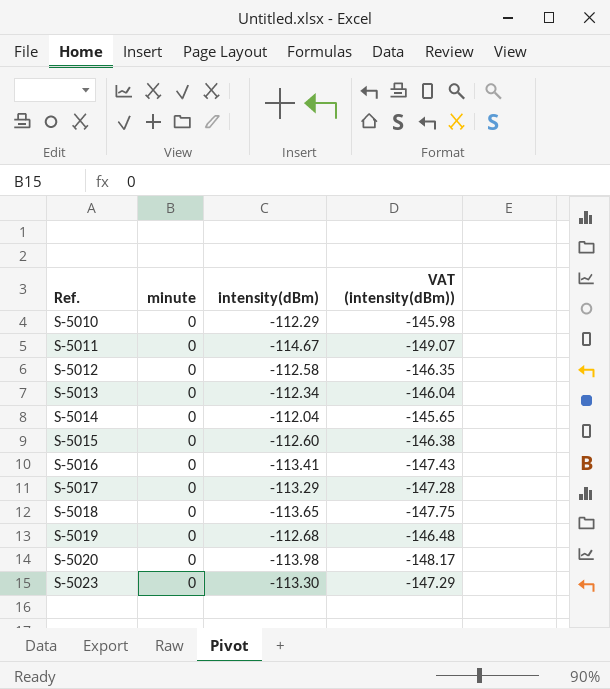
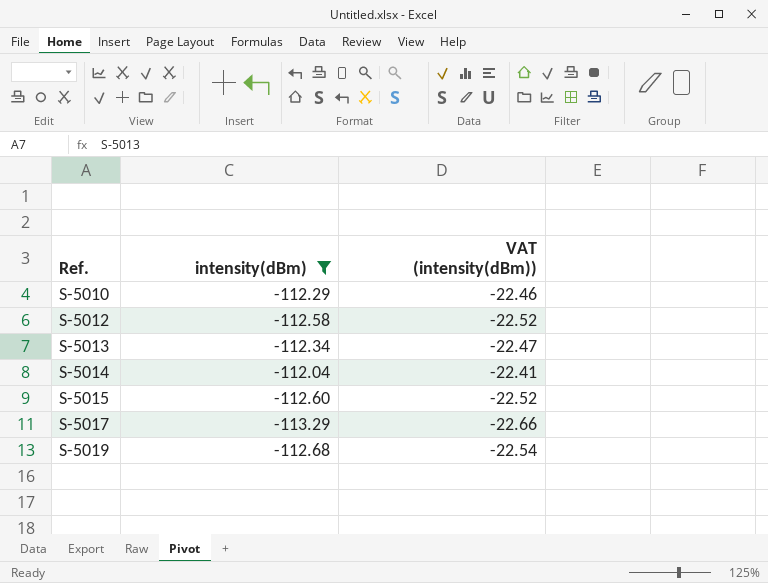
filter: none -> intensity(dBm) >= -113.29
column minute | position: 2 -> none
column VAT (intensity(dBm)) | formula: [intensity(dBm)] * 1.3 -> [intensity(dBm)] * 0.2

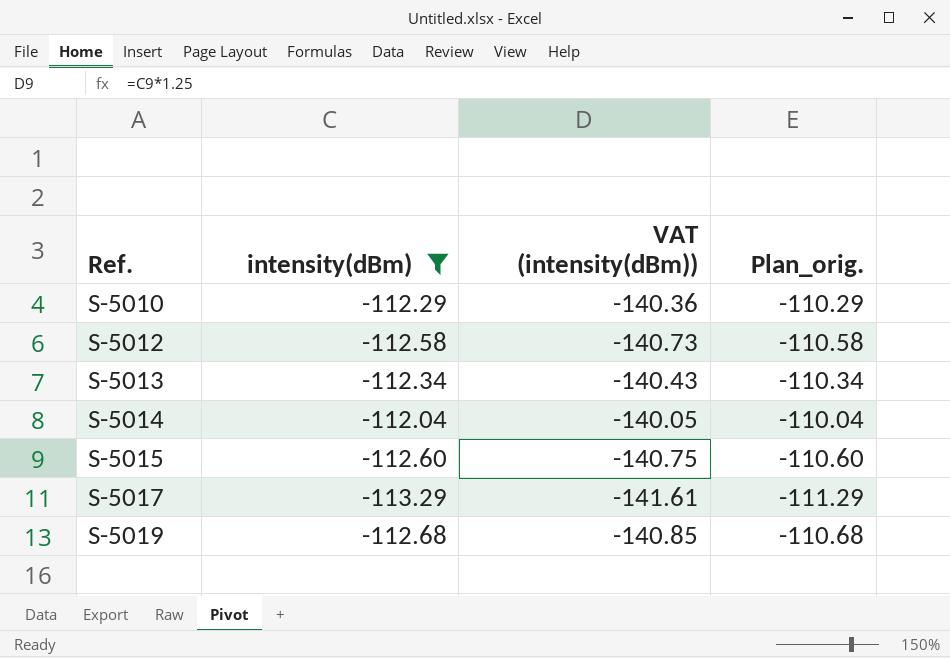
column VAT (intensity(dBm)) | formula: [intensity(dBm)] * 0.2 -> [intensity(dBm)] * 1.25
column Plan_orig. | formula: none -> [intensity(dBm)] + 2

